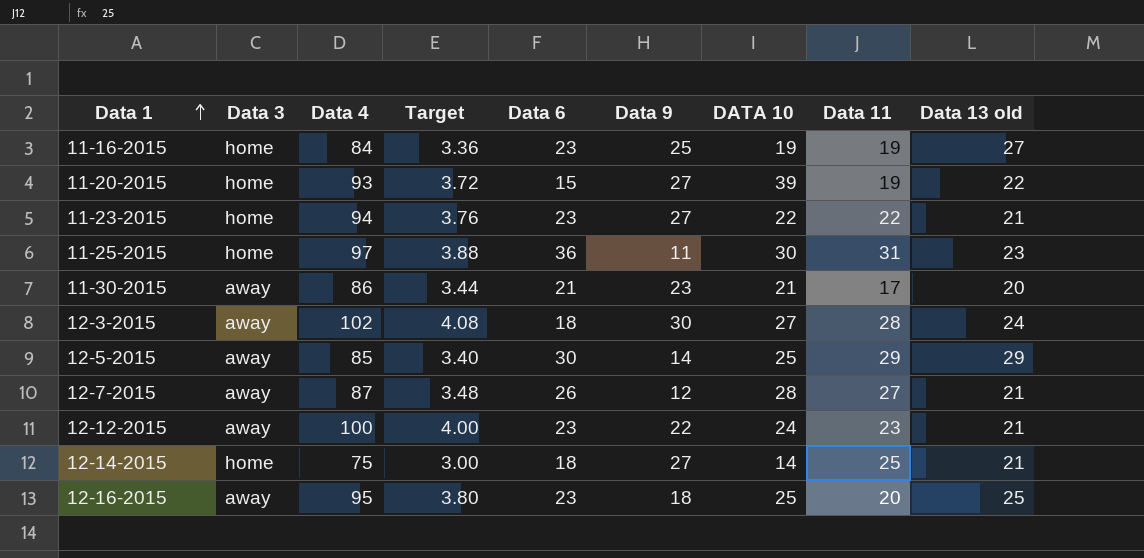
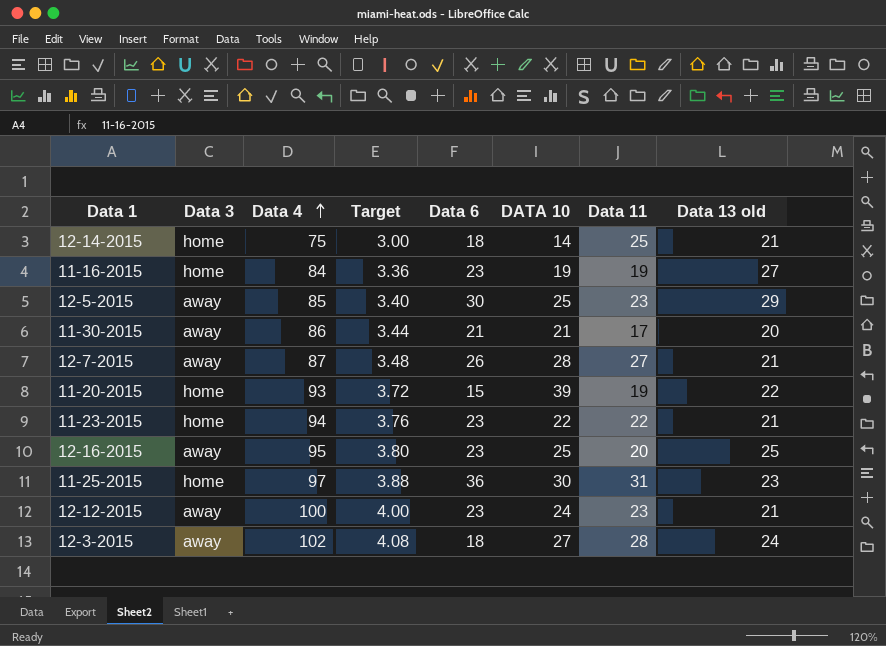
row order: Data 1 ascending -> Data 4 ascending
column Data 9 | position: 6 -> none
12-5-2015 | Data 11: 29 -> 23

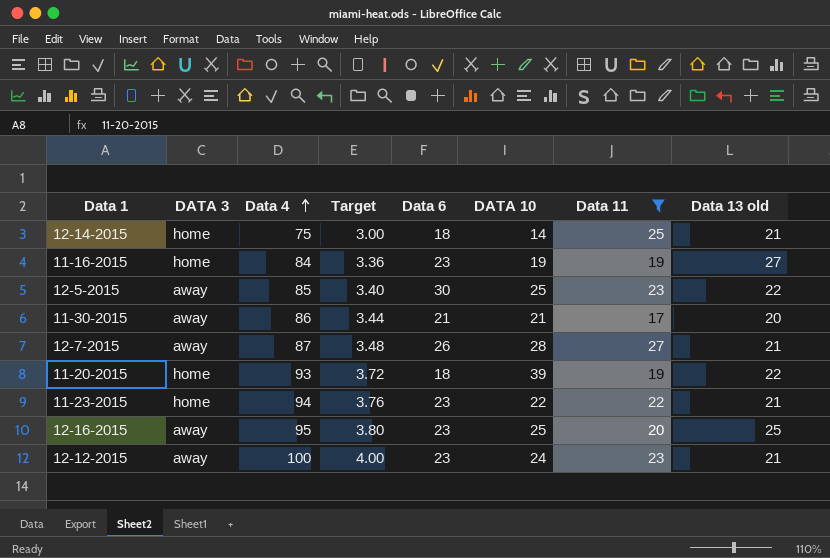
filter: none -> Data 11 <= 27
column name: Data 3 -> DATA 3
12-5-2015 | Data 13 old: 29 -> 22
11-20-2015 | Data 6: 15 -> 18

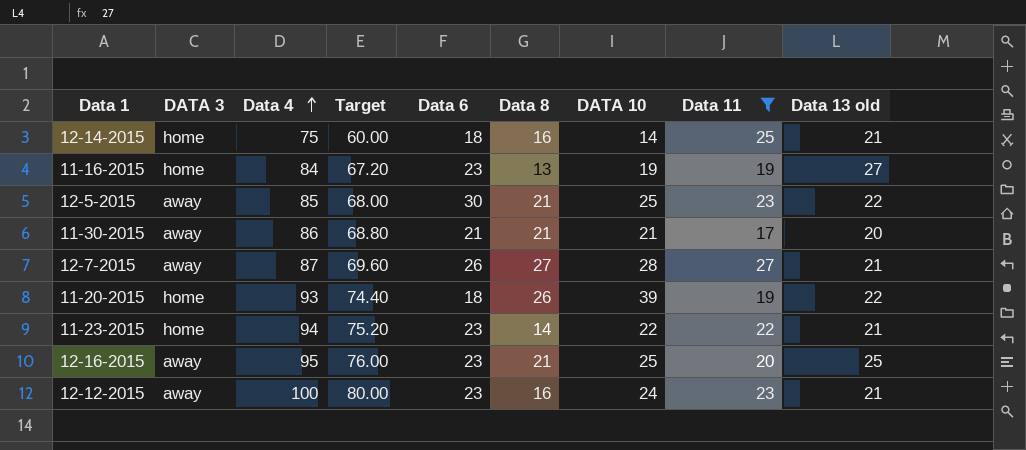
column Target | formula: [Data 4] * 0.04 -> [Data 4] * 0.8
column Data 8 | position: none -> 6

